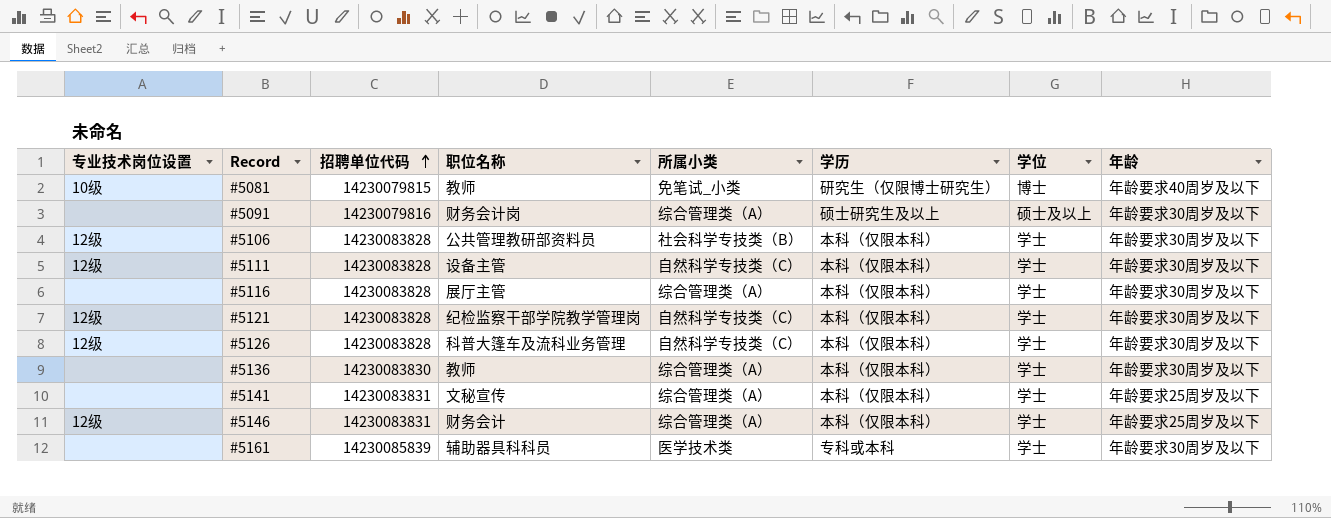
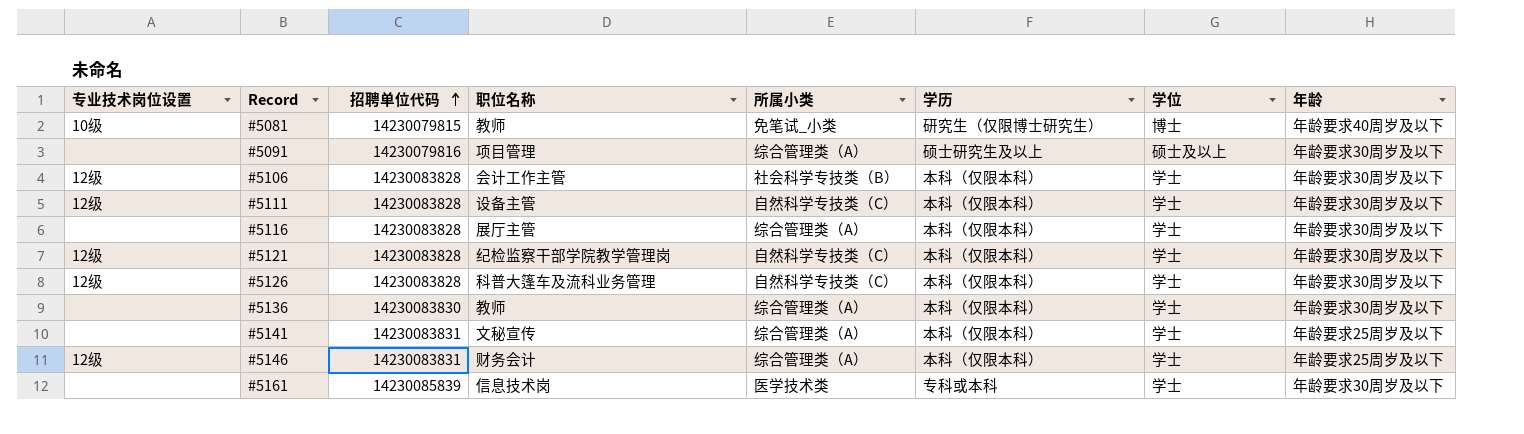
#5091 | 职位名称: 财务会计岗 -> 项目管理
#5106 | 职位名称: 公共管理教研部资料员 -> 会计工作主管
#5161 | 职位名称: 辅助器具科科员 -> 信息技术岗

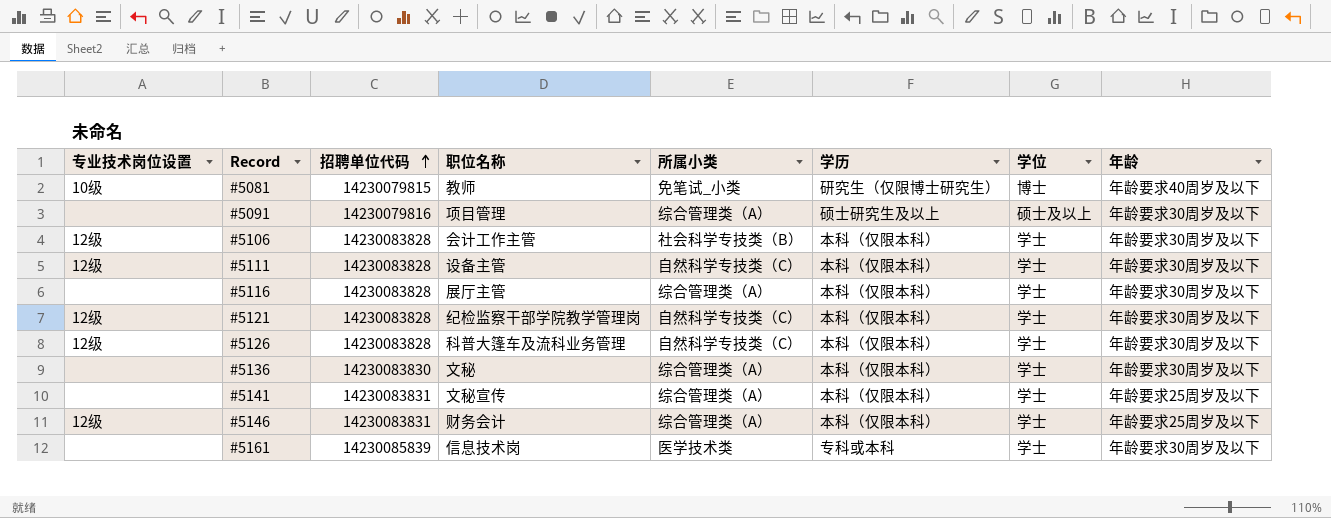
#5136 | 职位名称: 教师 -> 文秘

